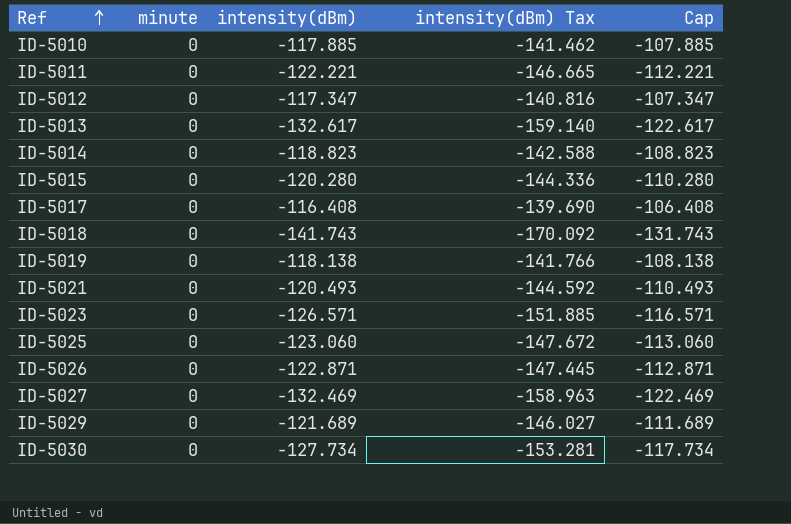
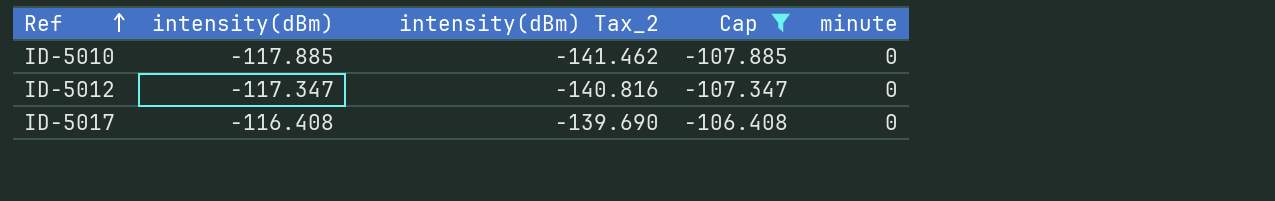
filter: none -> Cap >= -107.885
column name: intensity(dBm) Tax -> intensity(dBm) Tax_2
column minute | position: 2 -> 5

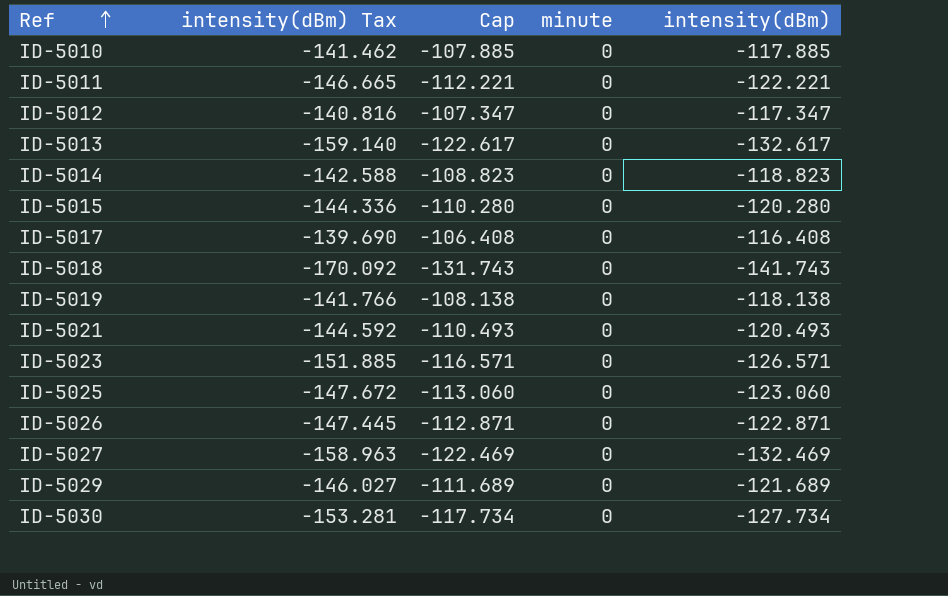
filter: Cap >= -107.885 -> none
column name: intensity(dBm) Tax_2 -> intensity(dBm) Tax
column intensity(dBm) | position: 2 -> 5

